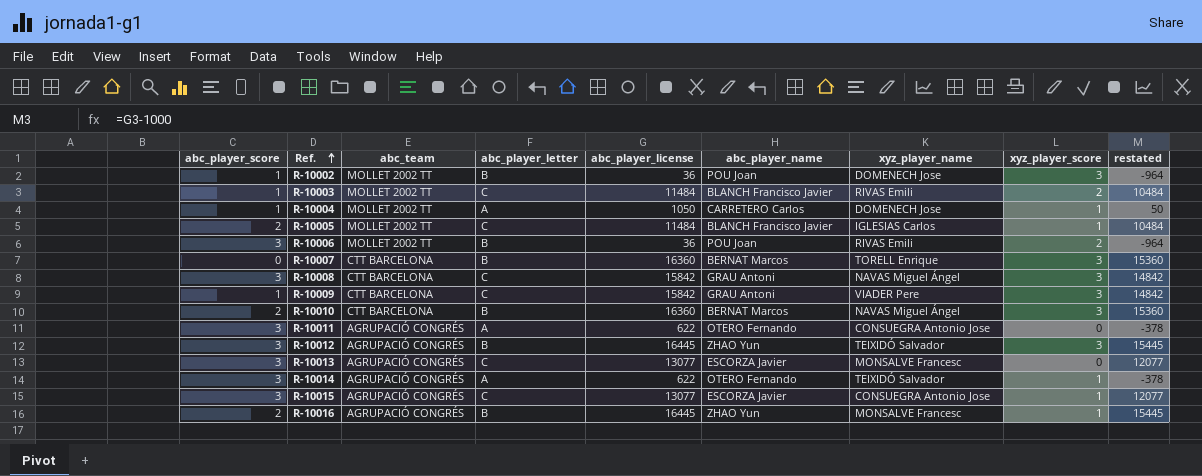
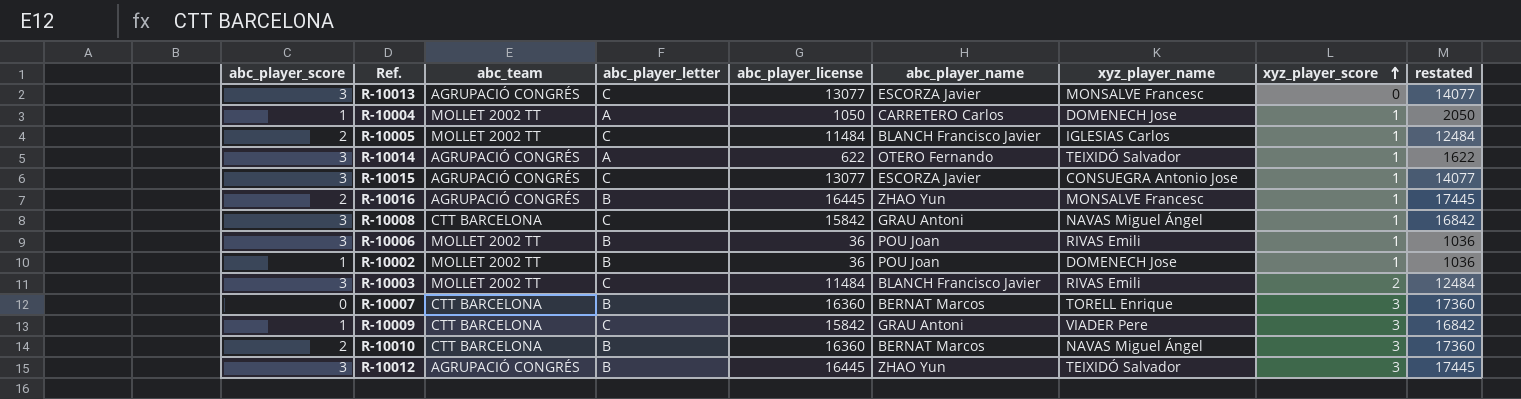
row order: Ref. ascending -> xyz_player_score ascending
column restated | formula: [abc_player_license] - 1000 -> [abc_player_license] + 1000
row R-10011: 3 | AGRUPACIÓ CONGRÉS | A | 622 | OTERO Fernando | CONSUEGRA Antonio Jose | 0 | -378 -> none
R-10008 | xyz_player_score: 3 -> 1
R-10006 | xyz_player_score: 2 -> 1
R-10002 | xyz_player_score: 3 -> 1
R-10003 | abc_player_score: 1 -> 3

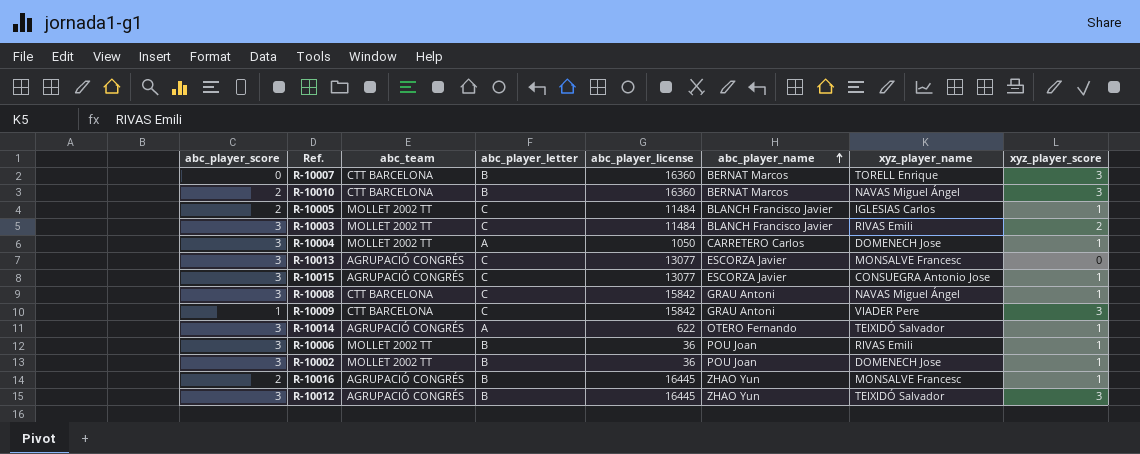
row order: xyz_player_score ascending -> abc_player_name ascending
column restated | formula: [abc_player_license] + 1000 -> none
R-10004 | abc_player_score: 1 -> 3
R-10002 | abc_player_score: 1 -> 3

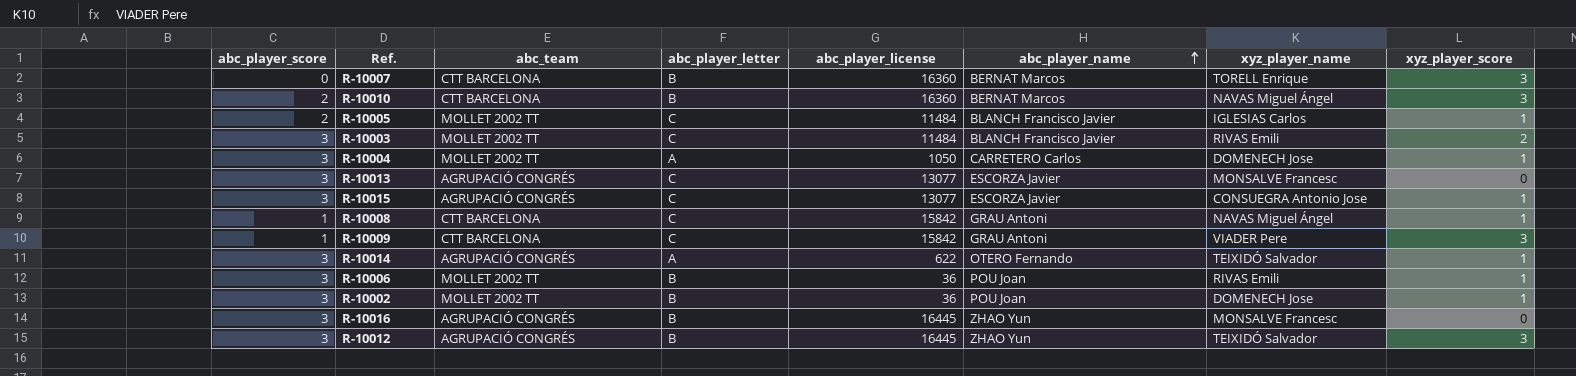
R-10008 | abc_player_score: 3 -> 1
R-10016 | abc_player_score: 2 -> 3
R-10016 | xyz_player_score: 1 -> 0

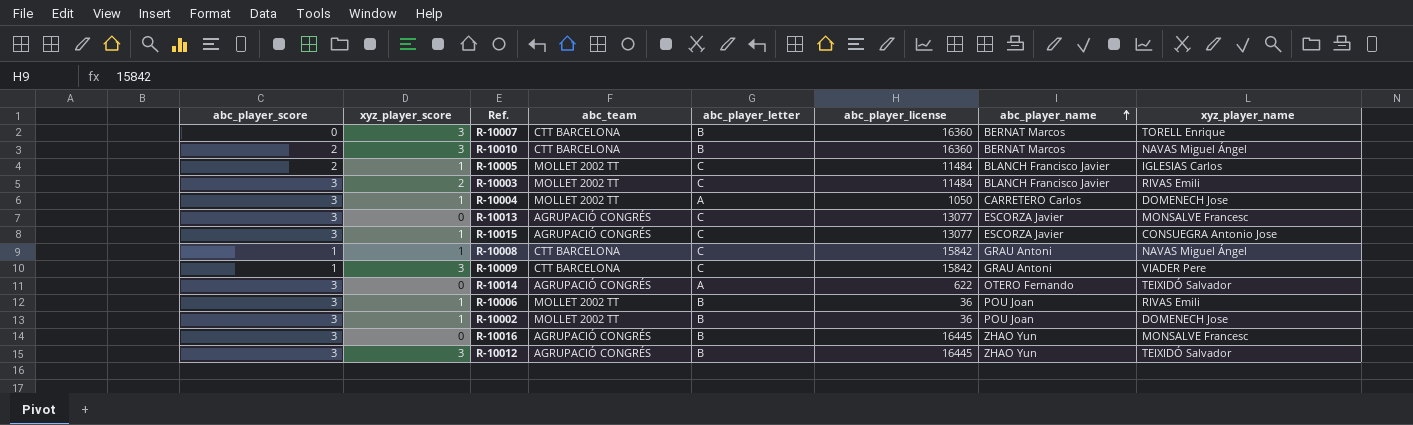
column xyz_player_score | position: 8 -> 2
R-10014 | xyz_player_score: 1 -> 0

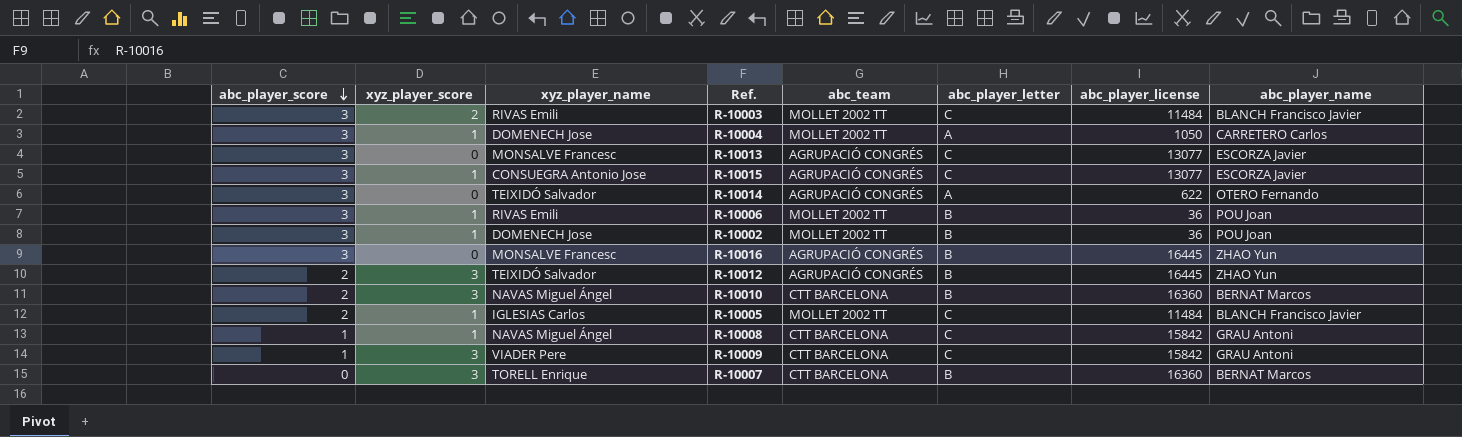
row order: abc_player_name ascending -> abc_player_score descending
column xyz_player_name | position: 8 -> 3
R-10012 | abc_player_score: 3 -> 2

